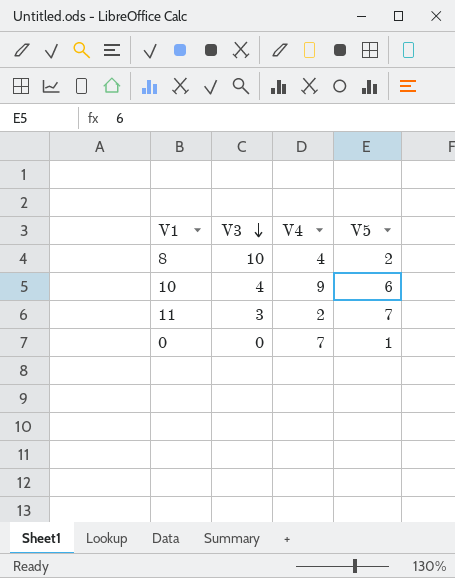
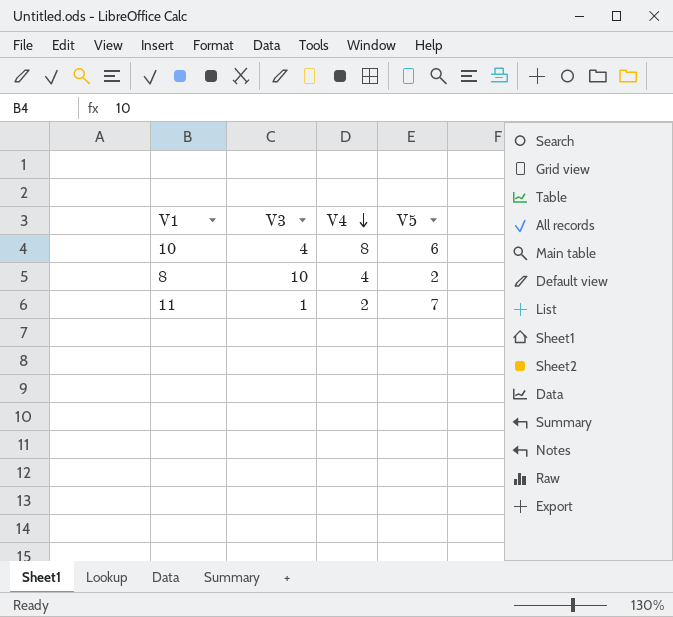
row order: V3 descending -> V4 descending
row 0: 0 | 7 | 1 -> none
10 | V4: 9 -> 8
11 | V3: 3 -> 1

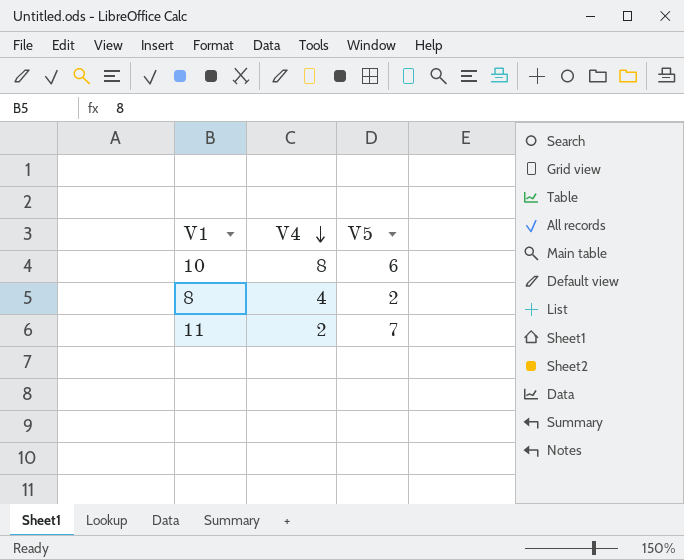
column V3 | position: 2 -> none

